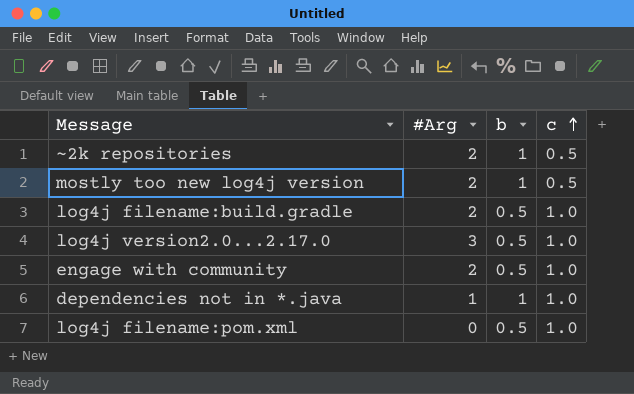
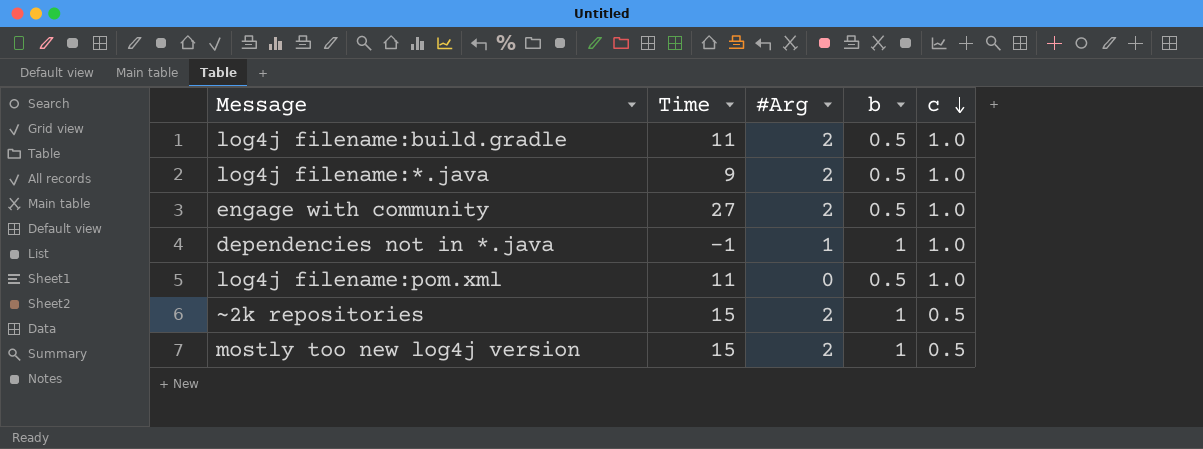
row order: c ascending -> c descending
column Time | position: none -> 2
row log4j version2.0...2.17.0: 3 | 0.5 | 1.0 -> none
row log4j filename:*.java: none -> 9 | 2 | 0.5 | 1.0

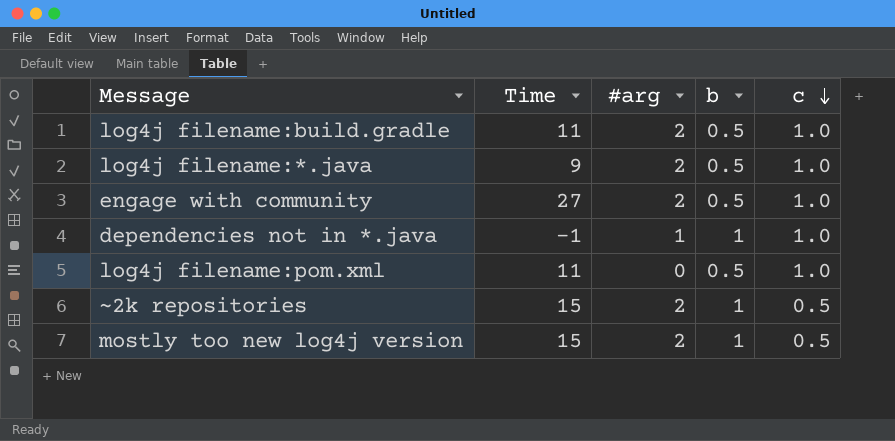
column name: #Arg -> #arg

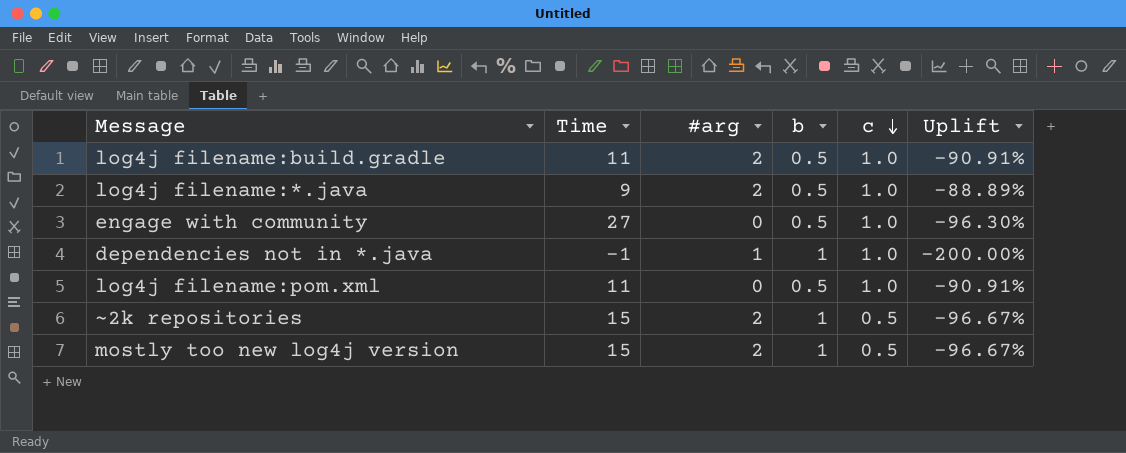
column Uplift | formula: none -> ([c] - [Time]) / [Time]
engage with community | #arg: 2 -> 0

